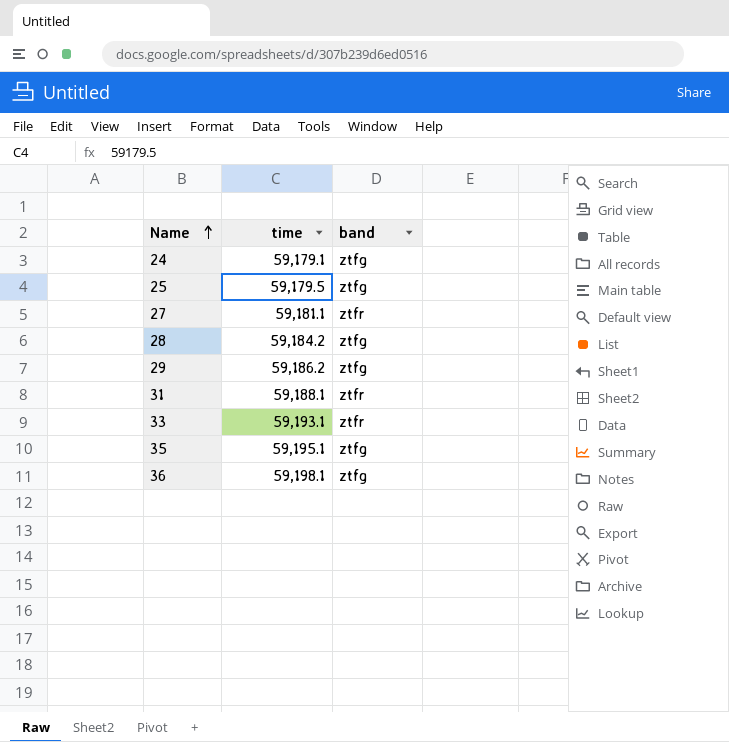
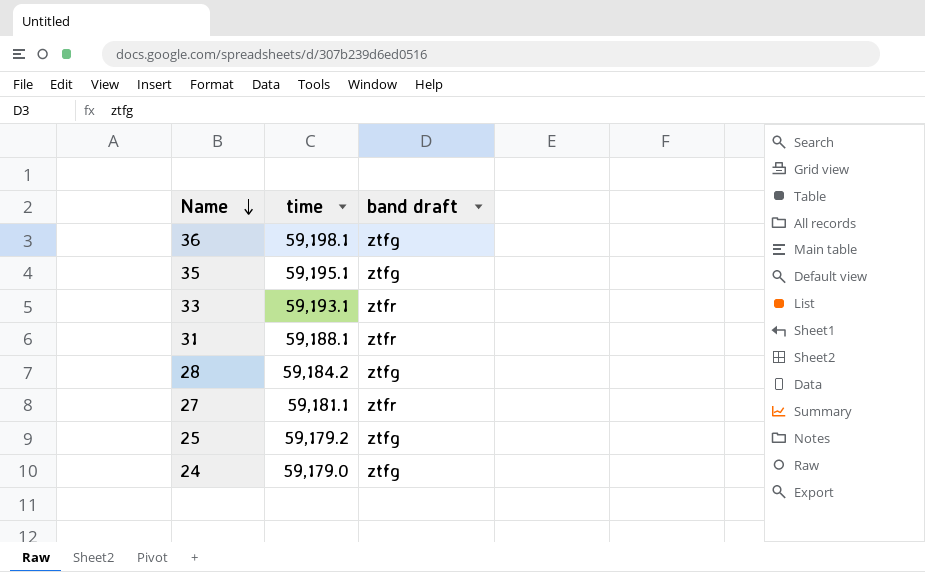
row order: Name ascending -> Name descending
column name: band -> band draft
row 29: 59,186.2 | ztfg -> none
25 | time: 59,179.5 -> 59,179.2
24 | time: 59,179.1 -> 59,179.0

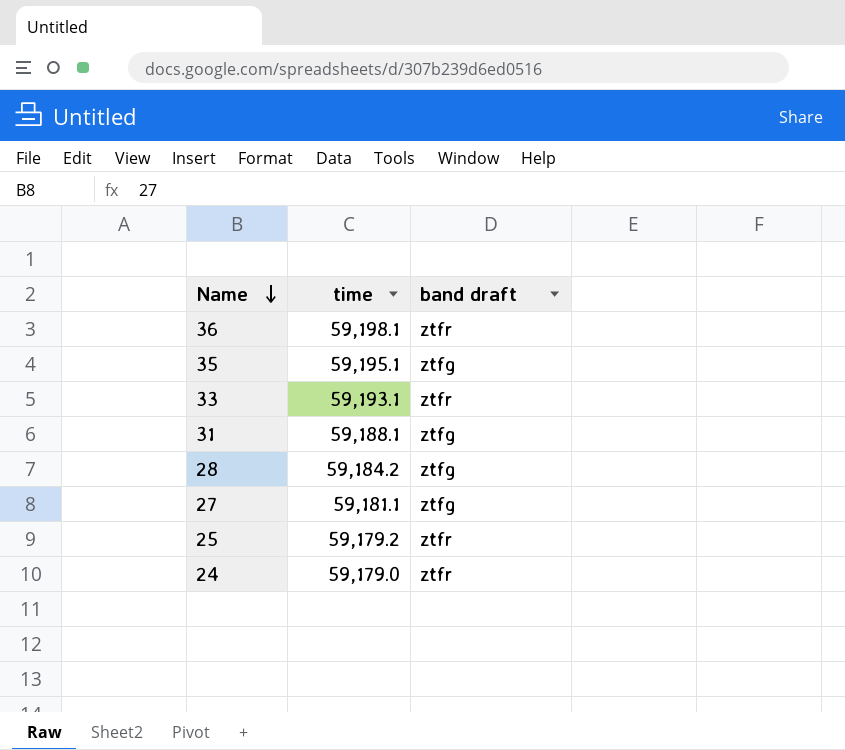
36 | band draft: ztfg -> ztfr
31 | band draft: ztfr -> ztfg
27 | band draft: ztfr -> ztfg
25 | band draft: ztfg -> ztfr
24 | band draft: ztfg -> ztfr

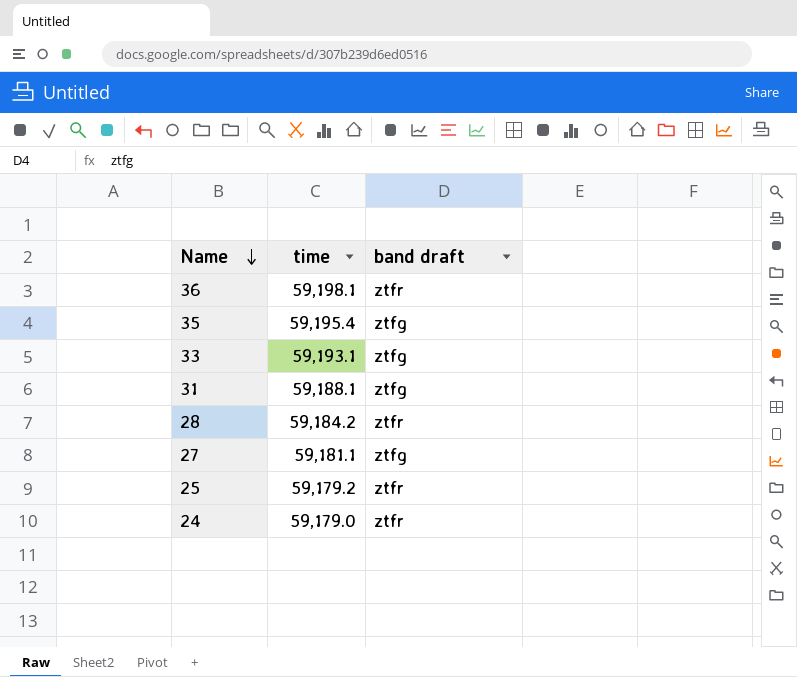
35 | time: 59,195.1 -> 59,195.4
33 | band draft: ztfr -> ztfg
28 | band draft: ztfg -> ztfr

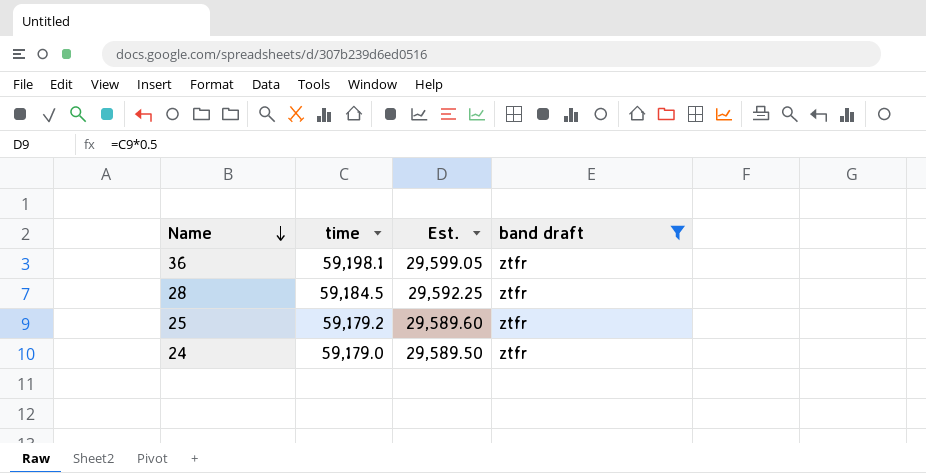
filter: none -> band draft = ztfr
column Est. | formula: none -> [time] * 0.5
28 | time: 59,184.2 -> 59,184.5

